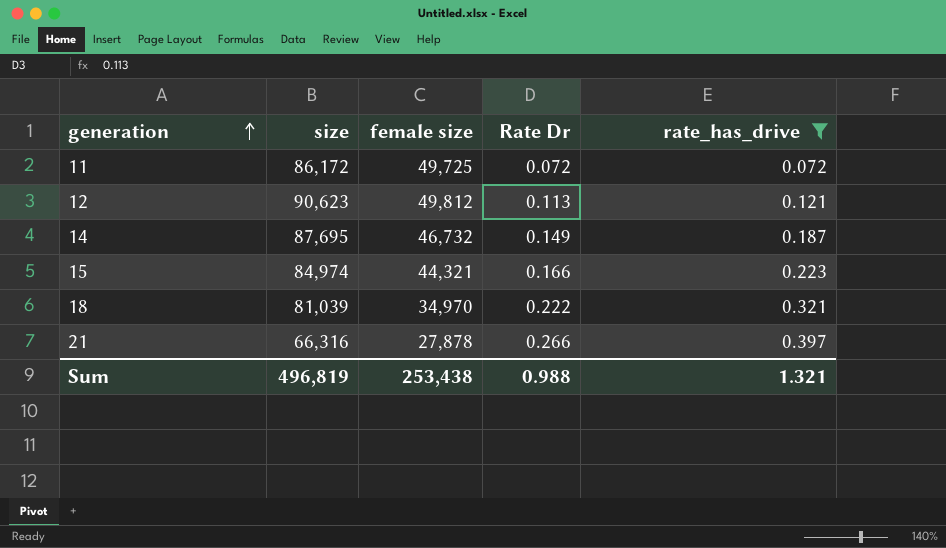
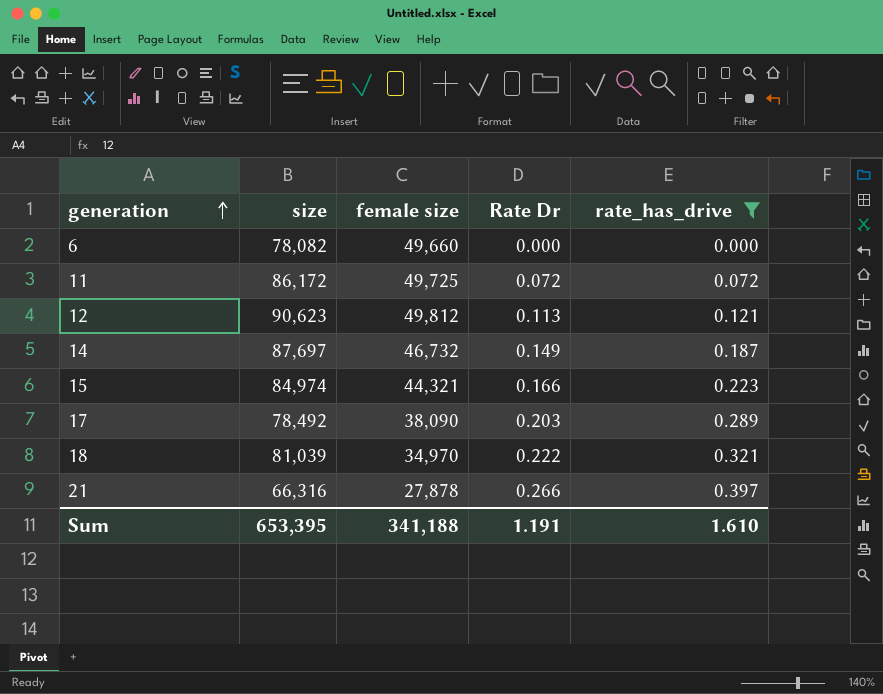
row 6: none -> 78,082 | 49,660 | 0.000 | 0.000
14 | size: 87,695 -> 87,697
row 17: none -> 78,492 | 38,090 | 0.203 | 0.289
Sum | size: 496,819 -> 653,395
Sum | female size: 253,438 -> 341,188
Sum | Rate Dr: 0.988 -> 1.191
Sum | rate_has_drive: 1.321 -> 1.610

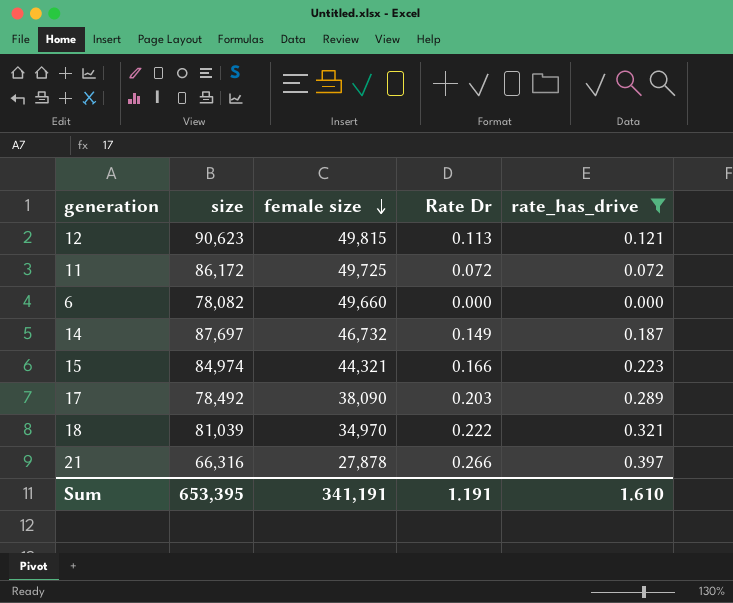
row order: generation ascending -> female size descending
12 | female size: 49,812 -> 49,815
Sum | female size: 341,188 -> 341,191

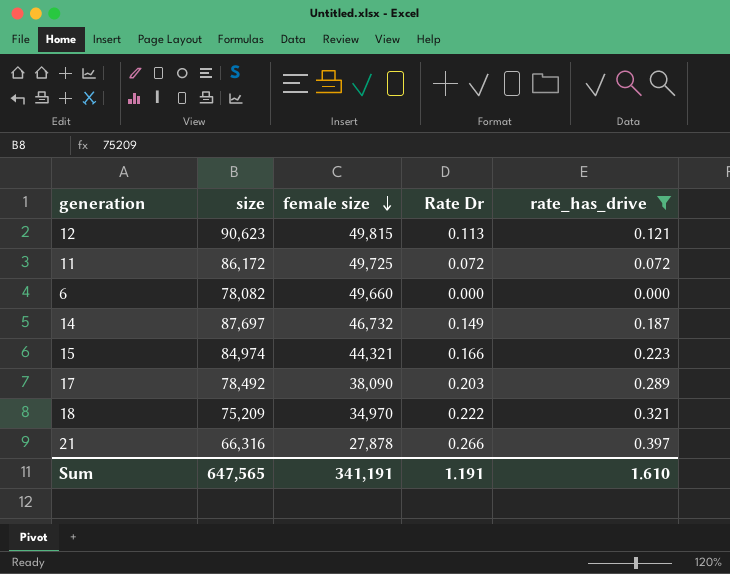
18 | size: 81,039 -> 75,209
Sum | size: 653,395 -> 647,565

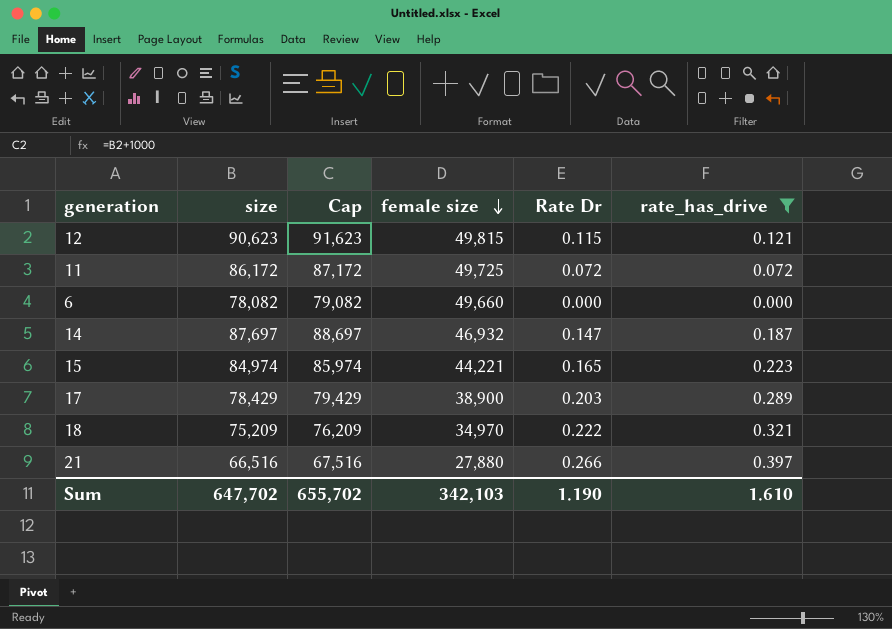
column Cap | formula: none -> [size] + 1000
12 | Rate Dr: 0.113 -> 0.115
14 | female size: 46,732 -> 46,932
14 | Rate Dr: 0.149 -> 0.147
15 | female size: 44,321 -> 44,221
15 | Rate Dr: 0.166 -> 0.165
17 | size: 78,492 -> 78,429
17 | female size: 38,090 -> 38,900
21 | size: 66,316 -> 66,516
21 | female size: 27,878 -> 27,880
Sum | size: 647,565 -> 647,702
Sum | female size: 341,191 -> 342,103
Sum | Rate Dr: 1.191 -> 1.190

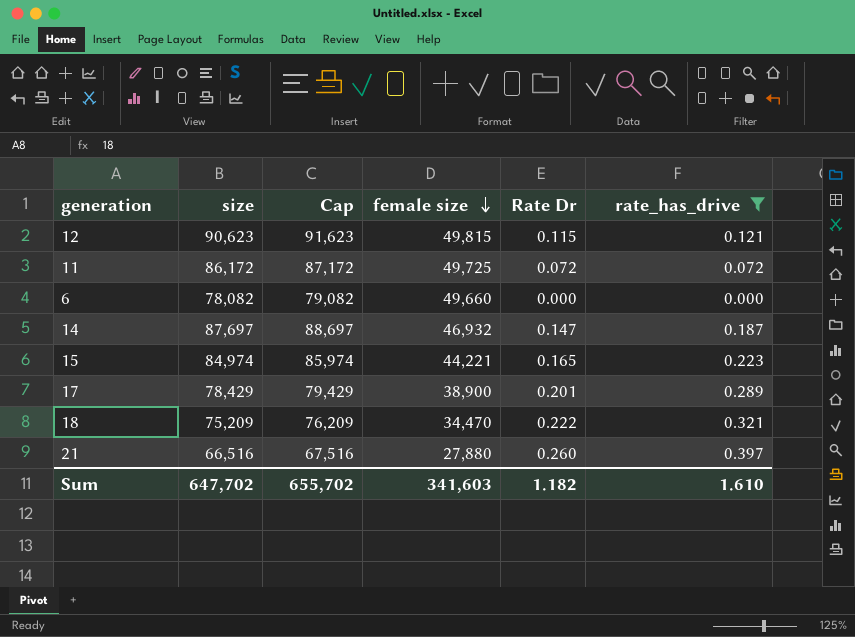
17 | Rate Dr: 0.203 -> 0.201
18 | female size: 34,970 -> 34,470
21 | Rate Dr: 0.266 -> 0.260
Sum | female size: 342,103 -> 341,603
Sum | Rate Dr: 1.190 -> 1.182

